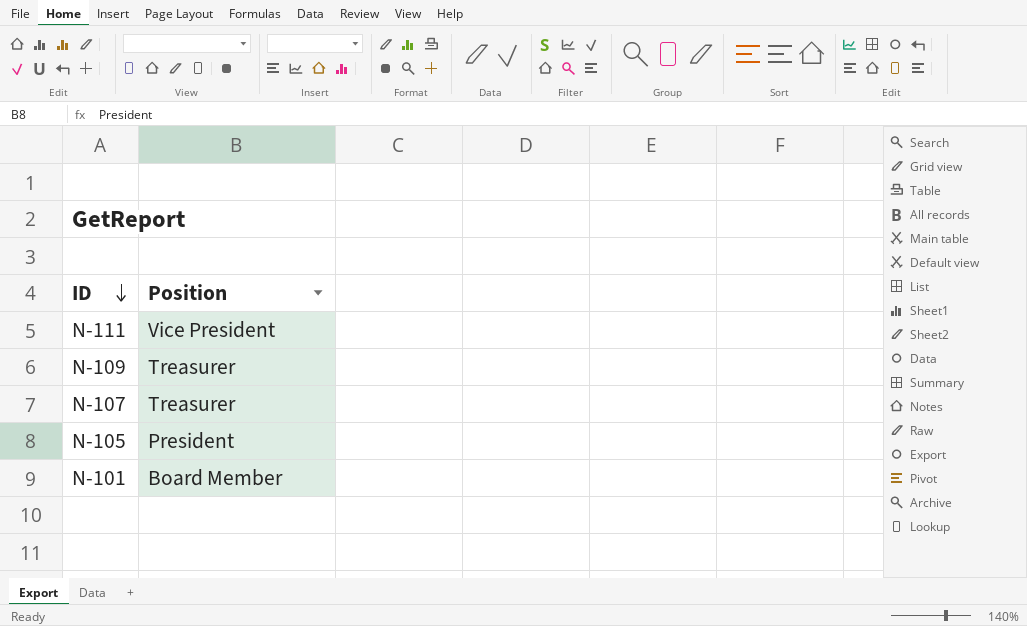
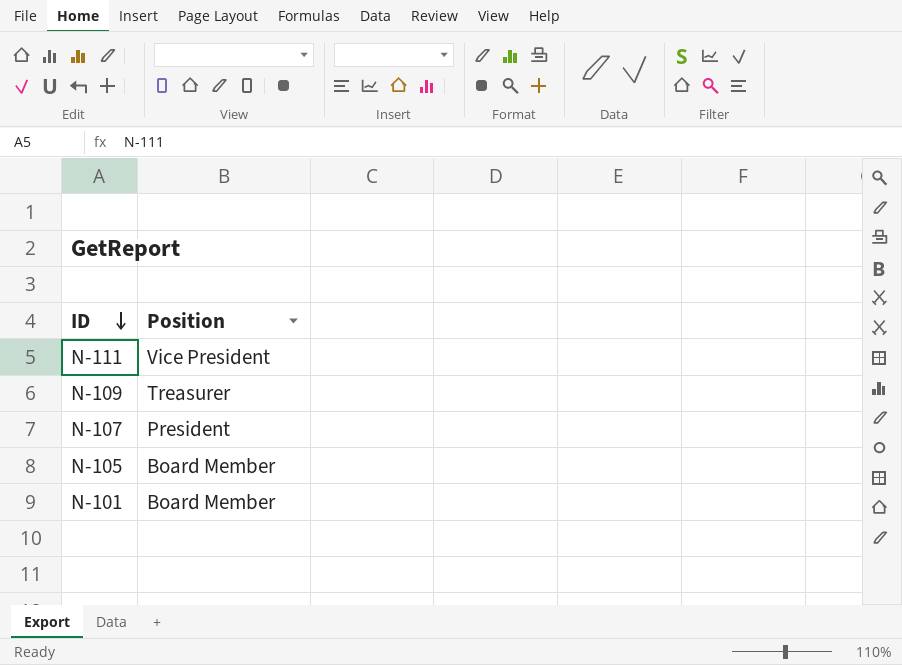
N-107 | Position: Treasurer -> President
N-105 | Position: President -> Board Member

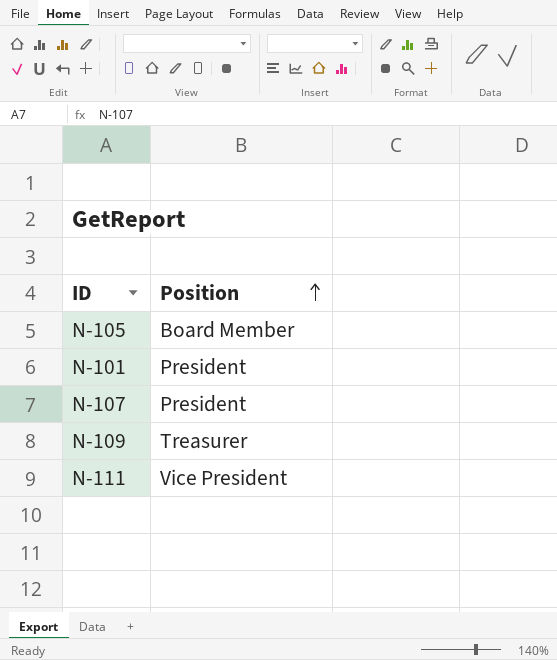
row order: ID descending -> Position ascending
N-101 | Position: Board Member -> President

